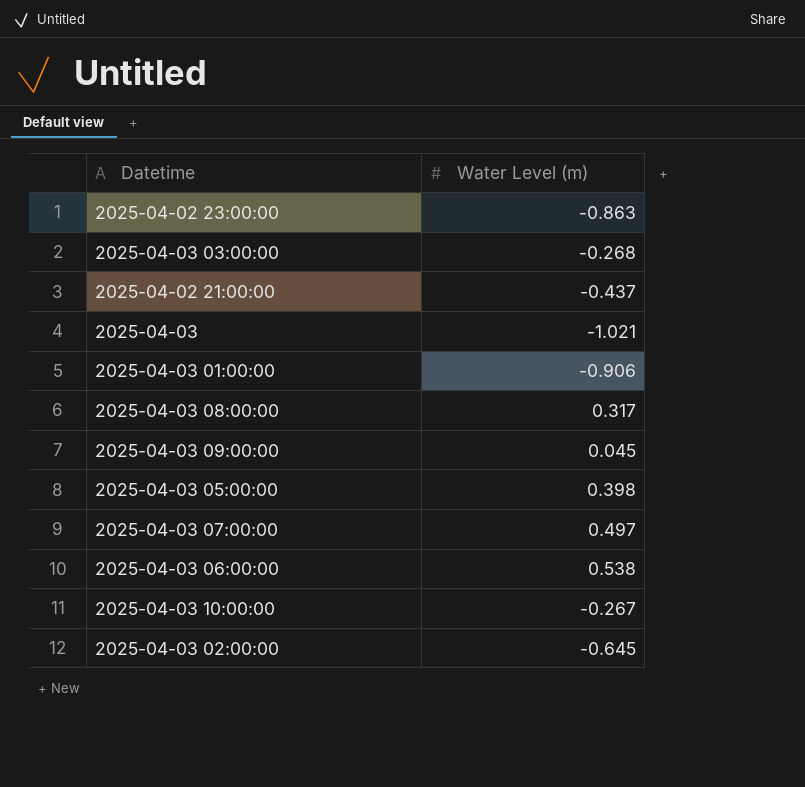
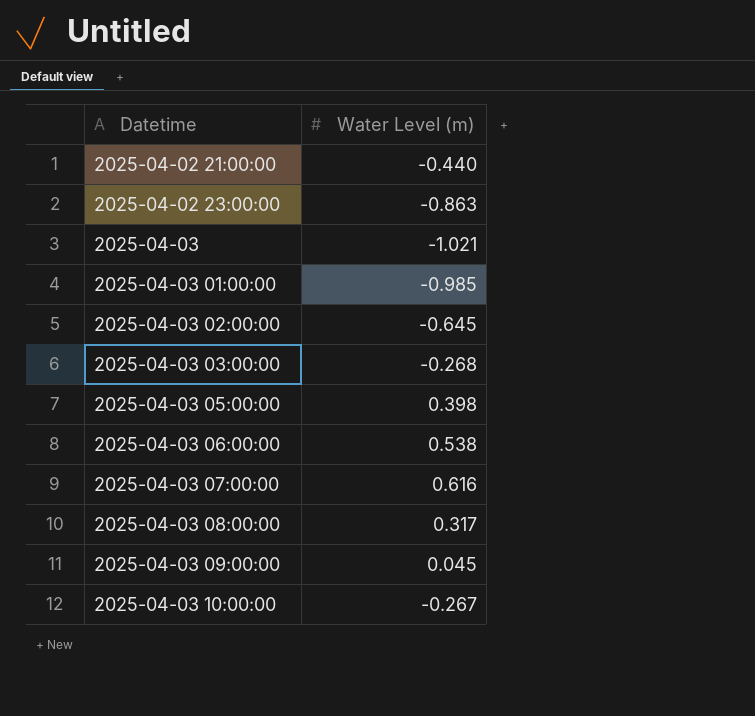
row order: none -> Datetime ascending
2025-04-02 21:00:00 | Water Level (m): -0.437 -> -0.440
2025-04-03 01:00:00 | Water Level (m): -0.906 -> -0.985
2025-04-03 07:00:00 | Water Level (m): 0.497 -> 0.616

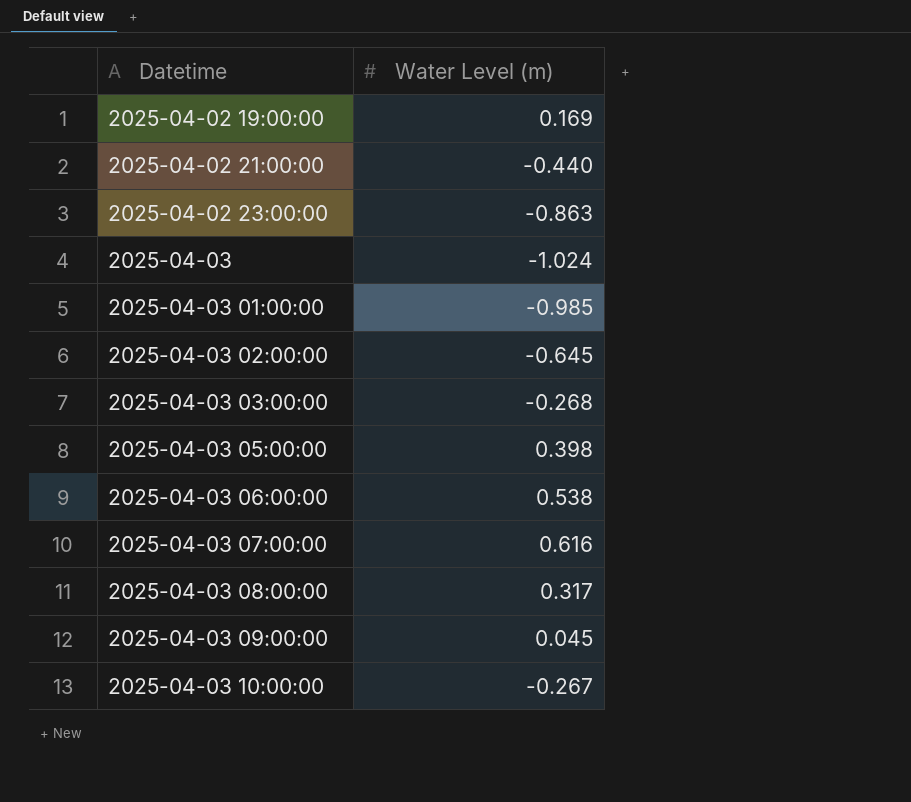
row 2025-04-02 19:00:00: none -> 0.169
2025-04-03 | Water Level (m): -1.021 -> -1.024

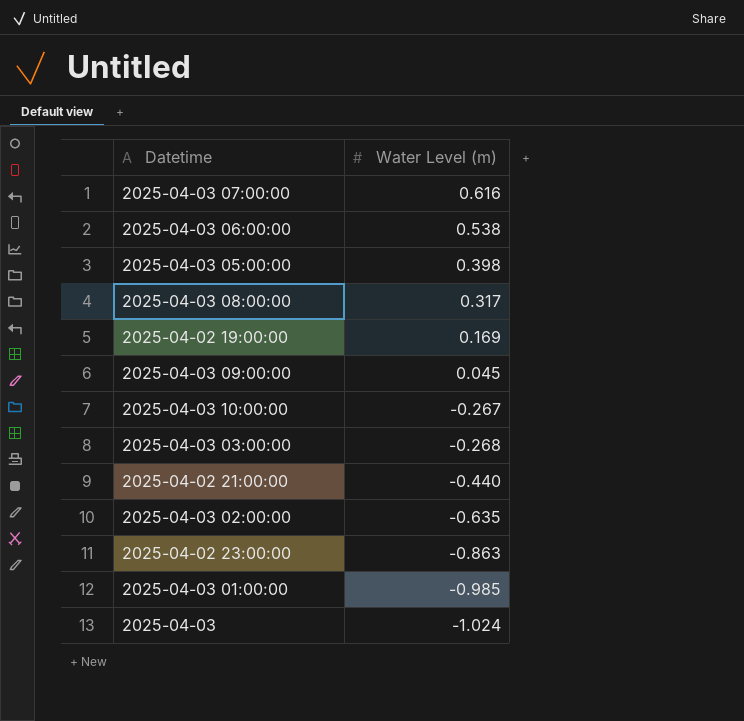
row order: Datetime ascending -> Water Level (m) descending
2025-04-03 02:00:00 | Water Level (m): -0.645 -> -0.635

